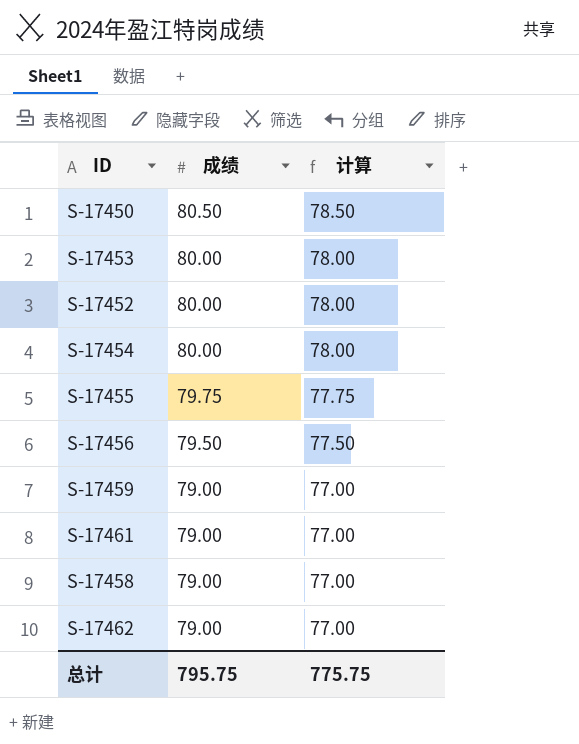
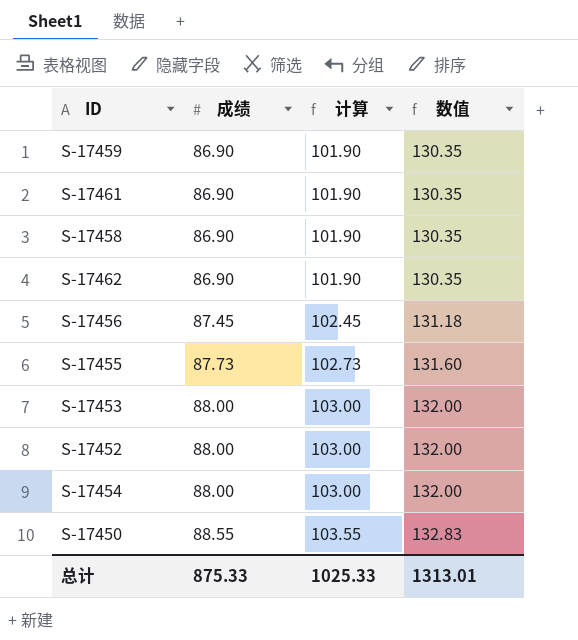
row order: 成绩 descending -> 成绩 ascending
column 计算 | formula: [成绩] - 2 -> [成绩] + 15
column 数值 | formula: none -> [成绩] * 1.5
S-17459 | 成绩: 79.00 -> 86.90
S-17461 | 成绩: 79.00 -> 86.90
S-17458 | 成绩: 79.00 -> 86.90
S-17462 | 成绩: 79.00 -> 86.90
S-17456 | 成绩: 79.50 -> 87.45
S-17455 | 成绩: 79.75 -> 87.73
S-17453 | 成绩: 80.00 -> 88.00
S-17452 | 成绩: 80.00 -> 88.00
S-17454 | 成绩: 80.00 -> 88.00
S-17450 | 成绩: 80.50 -> 88.55
总计 | 成绩: 795.75 -> 875.33
总计 | 计算: 775.75 -> 1025.33

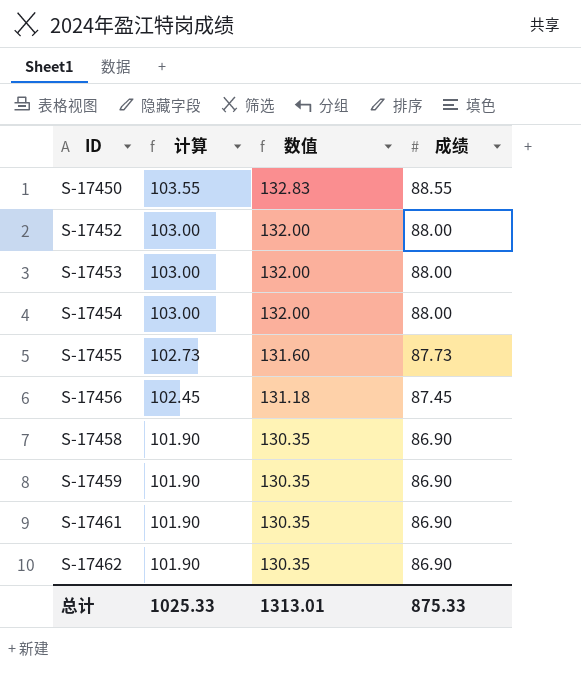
row order: 成绩 ascending -> ID ascending
column 成绩 | position: 2 -> 4

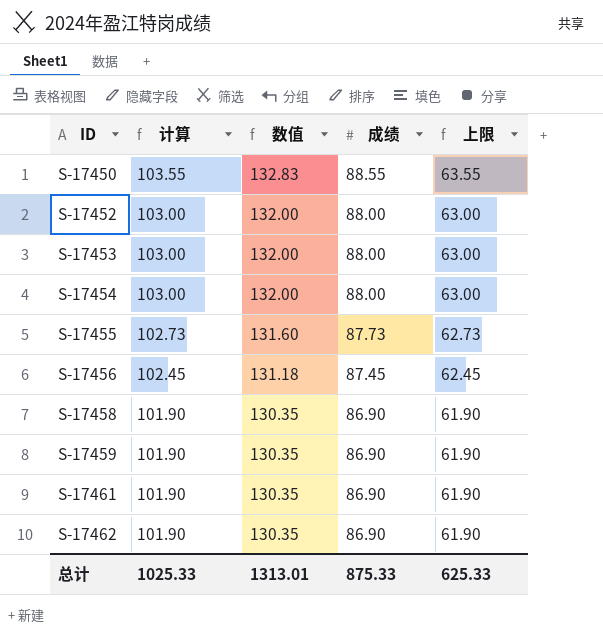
column 上限 | formula: none -> [成绩] - 25

